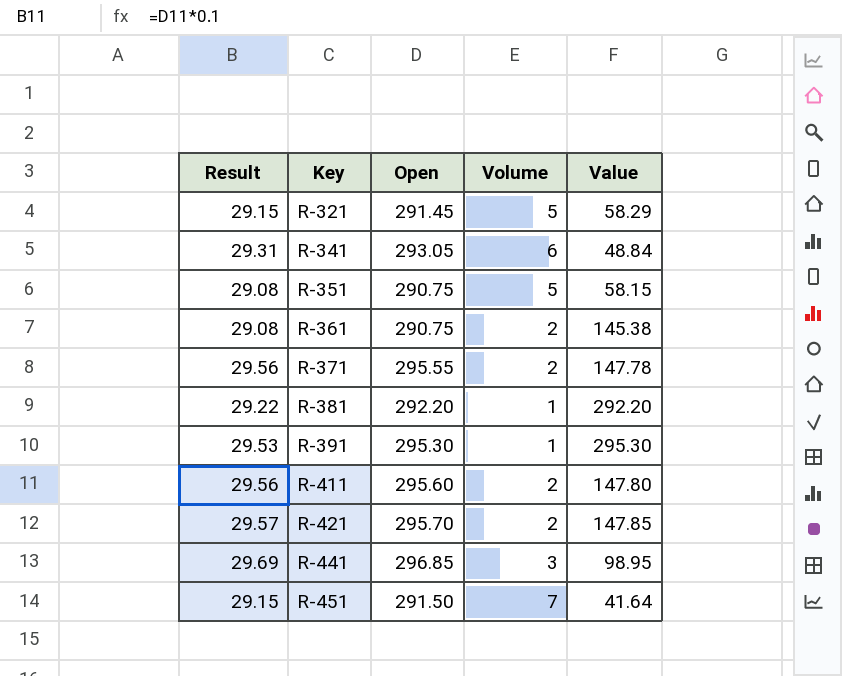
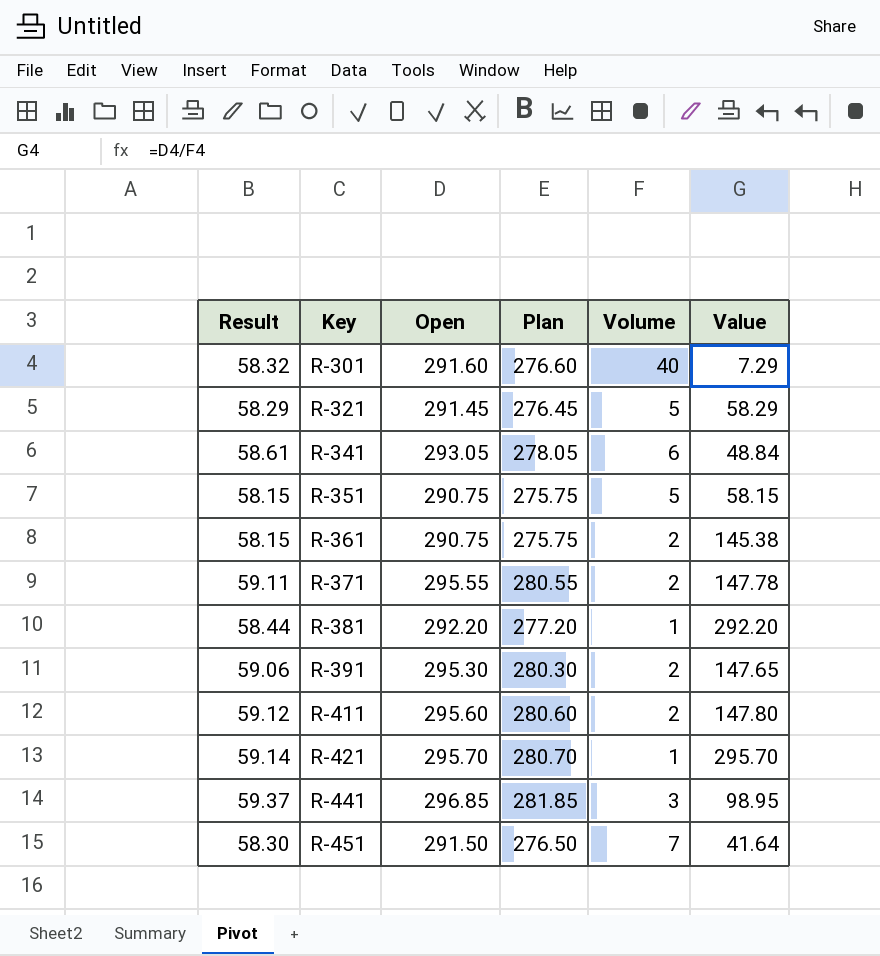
column Result | formula: [Open] * 0.1 -> [Open] * 0.2
column Plan | formula: none -> [Open] - 15
row R-301: none -> 58.32 | 291.60 | 276.60 | 40 | 7.29
R-391 | Volume: 1 -> 2
R-391 | Value: 295.30 -> 147.65
R-421 | Volume: 2 -> 1
R-421 | Value: 147.85 -> 295.70

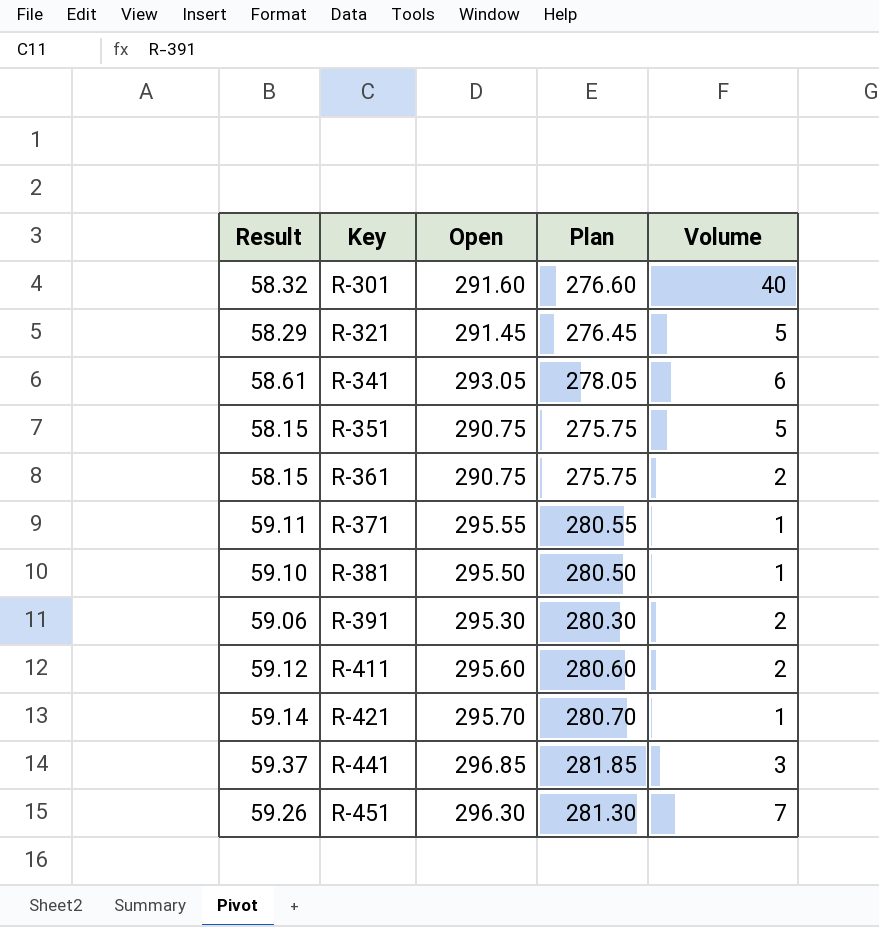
column Value | formula: [Open] / [Volume] -> none
R-371 | Volume: 2 -> 1
R-381 | Result: 58.44 -> 59.10
R-381 | Open: 292.20 -> 295.50
R-381 | Plan: 277.20 -> 280.50
R-451 | Result: 58.30 -> 59.26
R-451 | Open: 291.50 -> 296.30
R-451 | Plan: 276.50 -> 281.30

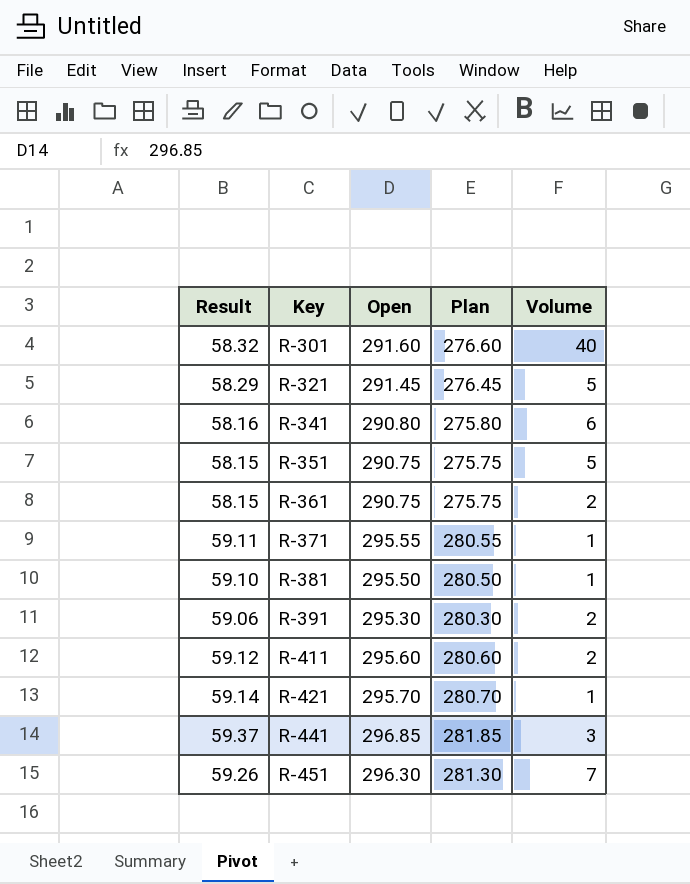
R-341 | Result: 58.61 -> 58.16
R-341 | Open: 293.05 -> 290.80
R-341 | Plan: 278.05 -> 275.80

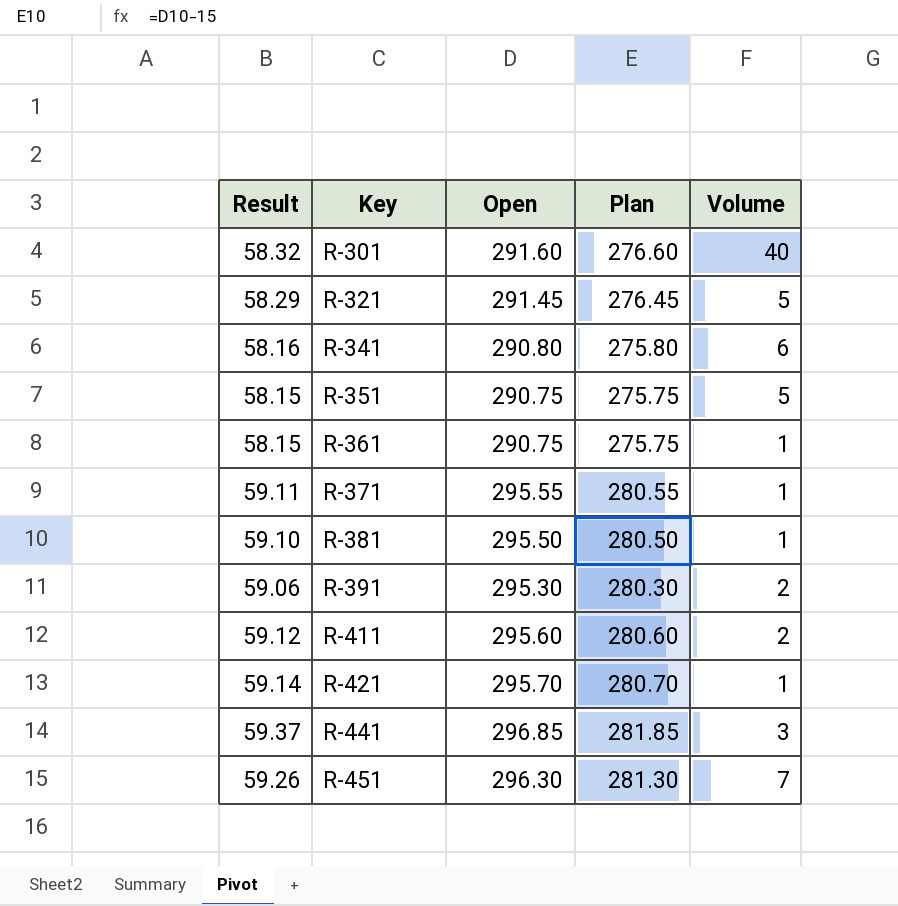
R-361 | Volume: 2 -> 1

